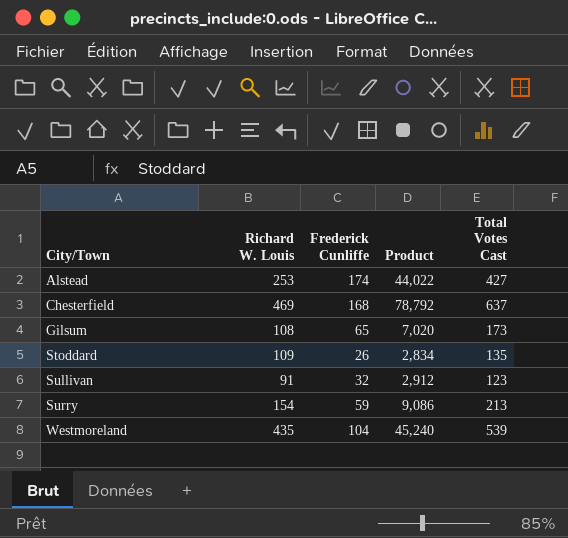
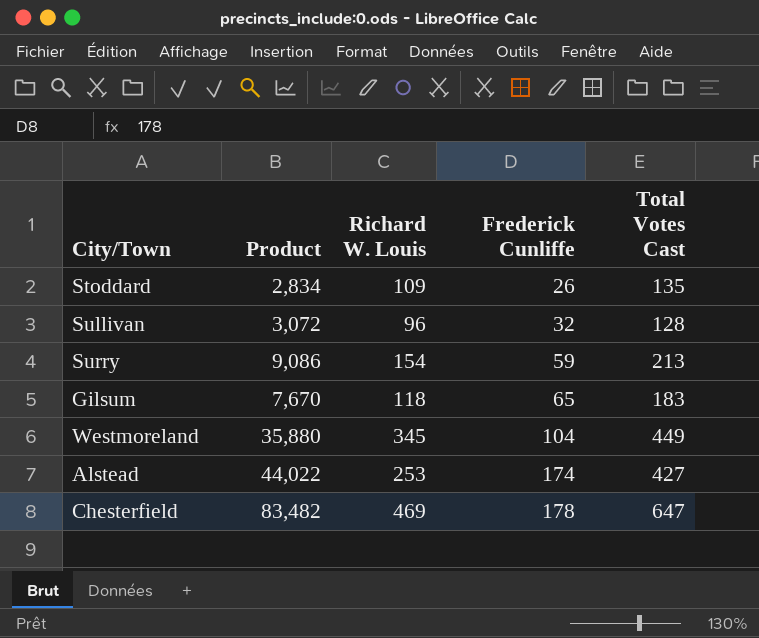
row order: City/Town ascending -> Frederick Cunliffe ascending
column Product | position: 4 -> 2
Sullivan | Product: 2,912 -> 3,072
Sullivan | Richard W. Louis: 91 -> 96
Sullivan | Total Votes Cast: 123 -> 128
Gilsum | Product: 7,020 -> 7,670
Gilsum | Richard W. Louis: 108 -> 118
Gilsum | Total Votes Cast: 173 -> 183
Westmoreland | Product: 45,240 -> 35,880
Westmoreland | Richard W. Louis: 435 -> 345
Westmoreland | Total Votes Cast: 539 -> 449
Chesterfield | Product: 78,792 -> 83,482
Chesterfield | Frederick Cunliffe: 168 -> 178
Chesterfield | Total Votes Cast: 637 -> 647

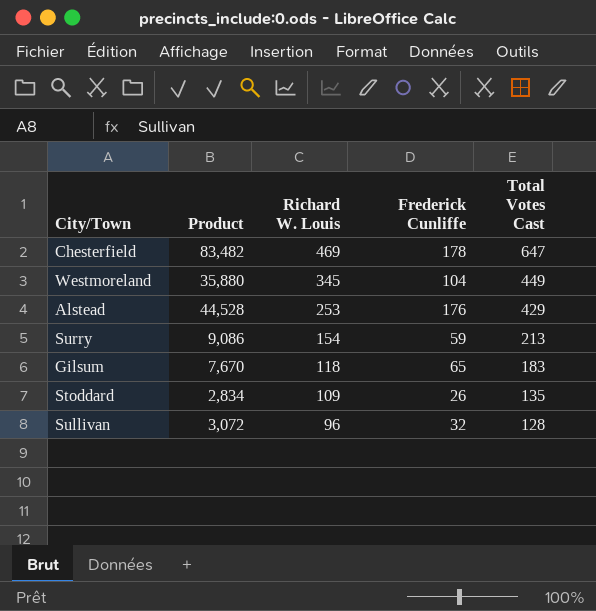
row order: Frederick Cunliffe ascending -> Richard W. Louis descending
Alstead | Product: 44,022 -> 44,528
Alstead | Frederick Cunliffe: 174 -> 176
Alstead | Total Votes Cast: 427 -> 429

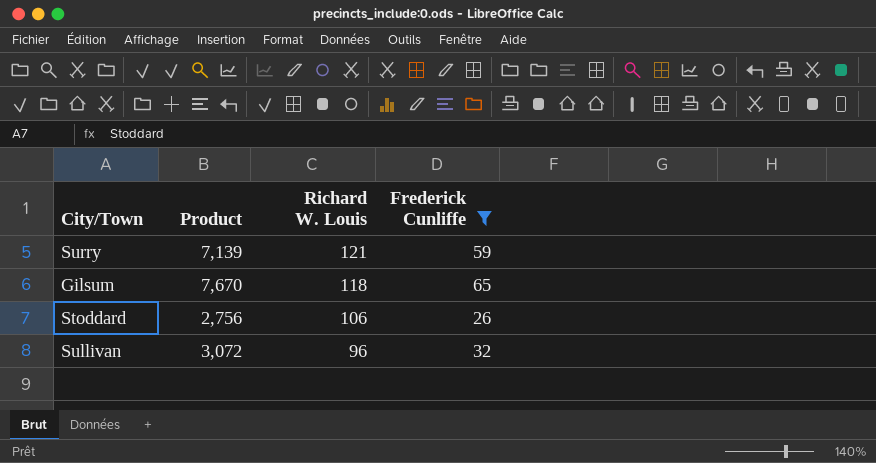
filter: none -> Frederick Cunliffe <= 65
column Total Votes Cast | formula: [Richard W. Louis] + [Frederick Cunliffe] -> none
Surry | Product: 9,086 -> 7,139
Surry | Richard W. Louis: 154 -> 121
Stoddard | Product: 2,834 -> 2,756
Stoddard | Richard W. Louis: 109 -> 106

